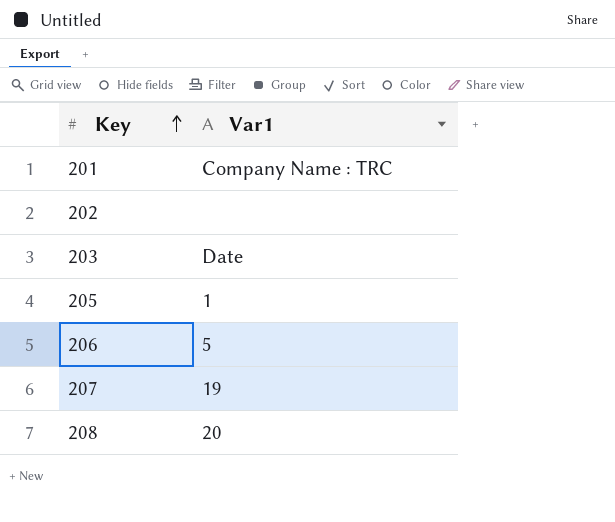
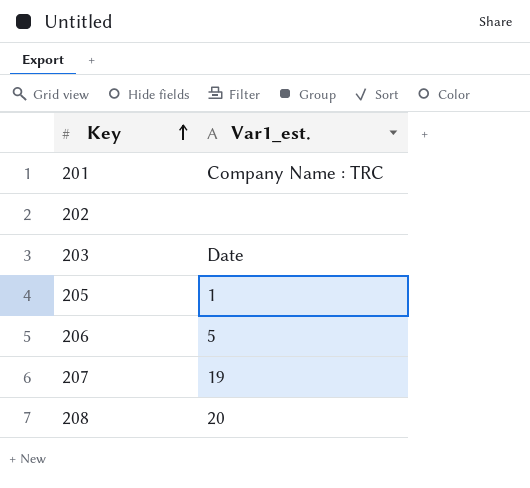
column name: Var1 -> Var1_est.

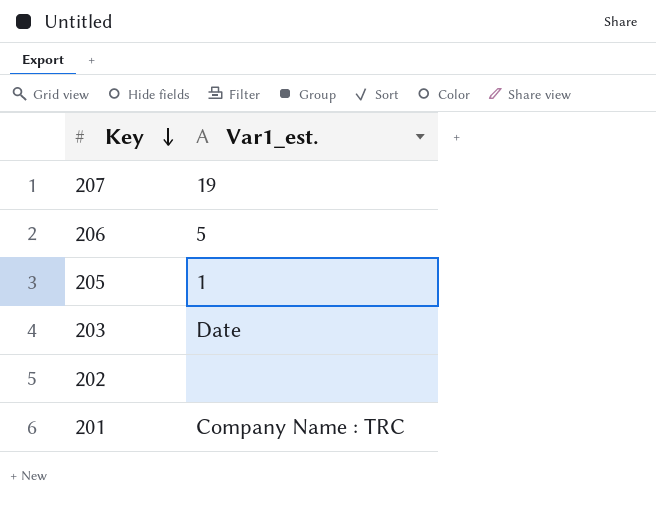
row order: Key ascending -> Key descending
row 208: 20 -> none

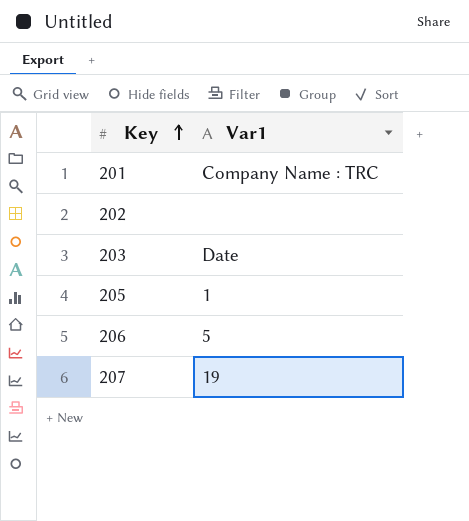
row order: Key descending -> Key ascending
column name: Var1_est. -> Var1

